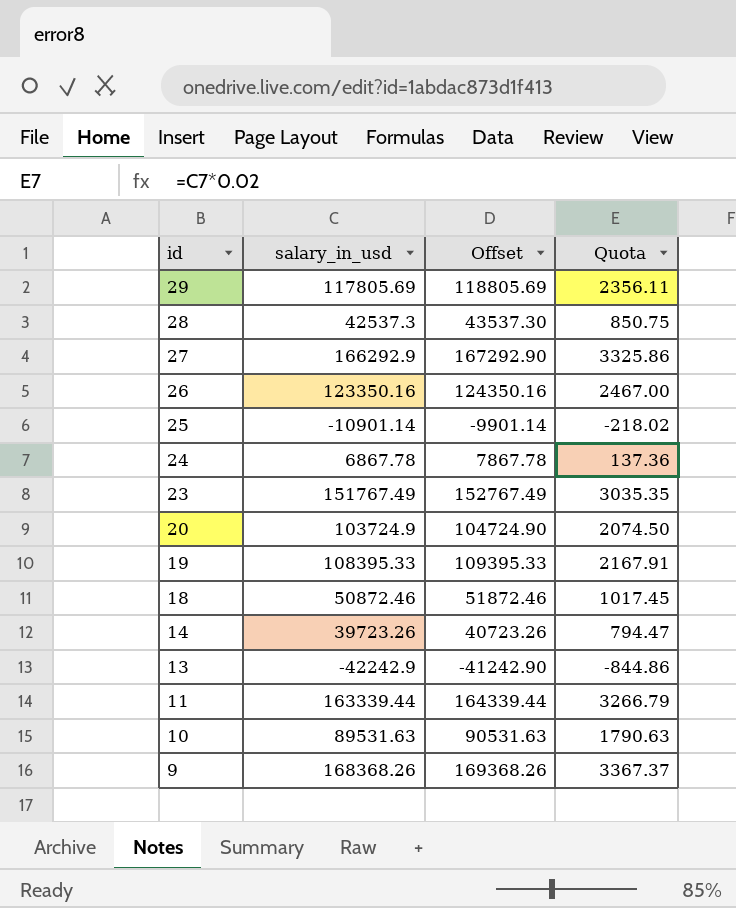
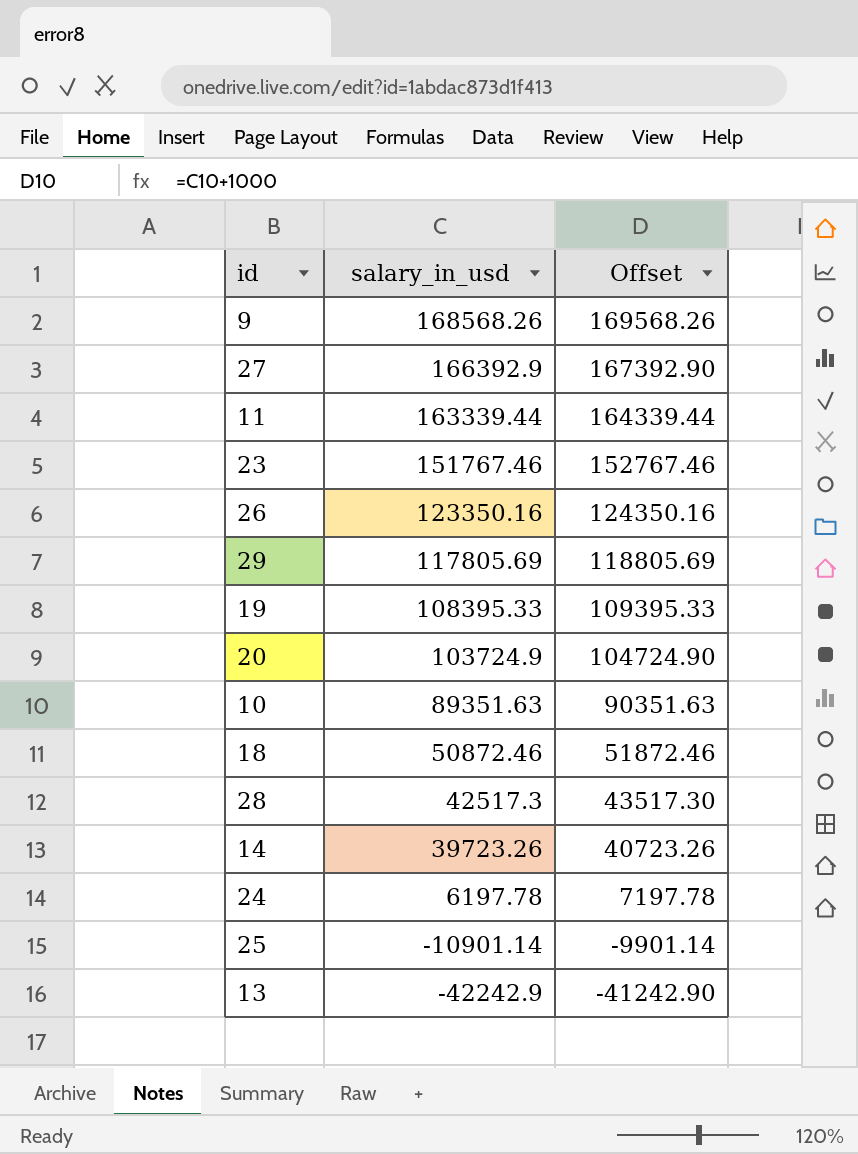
row order: id descending -> salary_in_usd descending
column Quota | formula: [salary_in_usd] * 0.02 -> none
9 | salary_in_usd: 168368.26 -> 168568.26
9 | Offset: 169368.26 -> 169568.26
27 | salary_in_usd: 166292.9 -> 166392.9
27 | Offset: 167292.90 -> 167392.90
23 | salary_in_usd: 151767.49 -> 151767.46
23 | Offset: 152767.49 -> 152767.46
10 | salary_in_usd: 89531.63 -> 89351.63
10 | Offset: 90531.63 -> 90351.63
28 | salary_in_usd: 42537.3 -> 42517.3
28 | Offset: 43537.30 -> 43517.30
24 | salary_in_usd: 6867.78 -> 6197.78
24 | Offset: 7867.78 -> 7197.78

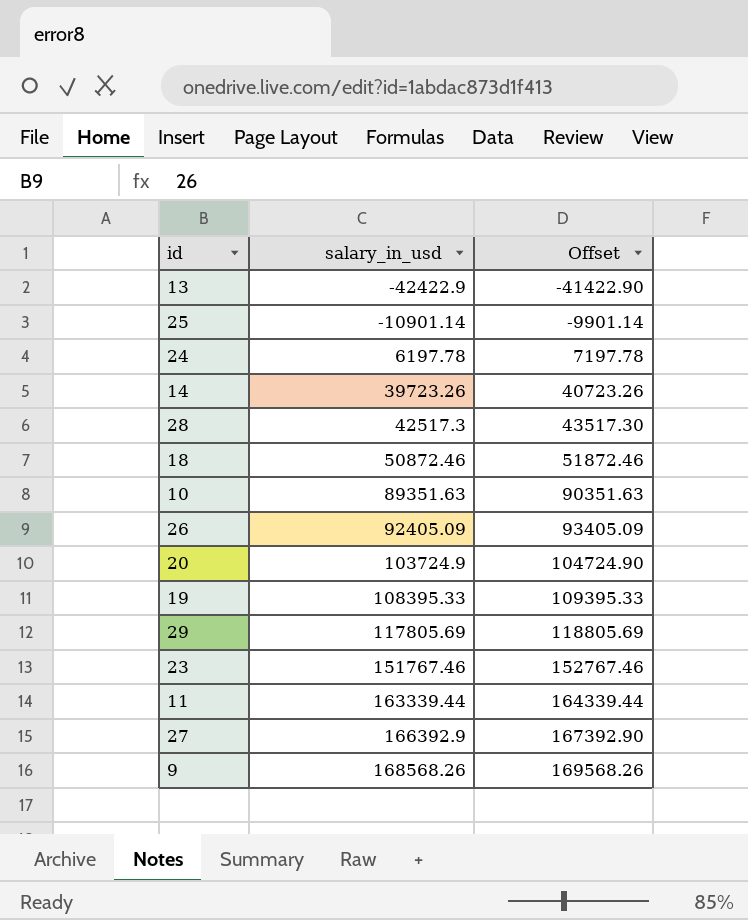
row order: salary_in_usd descending -> salary_in_usd ascending
13 | salary_in_usd: -42242.9 -> -42422.9
13 | Offset: -41242.90 -> -41422.90
26 | salary_in_usd: 123350.16 -> 92405.09
26 | Offset: 124350.16 -> 93405.09

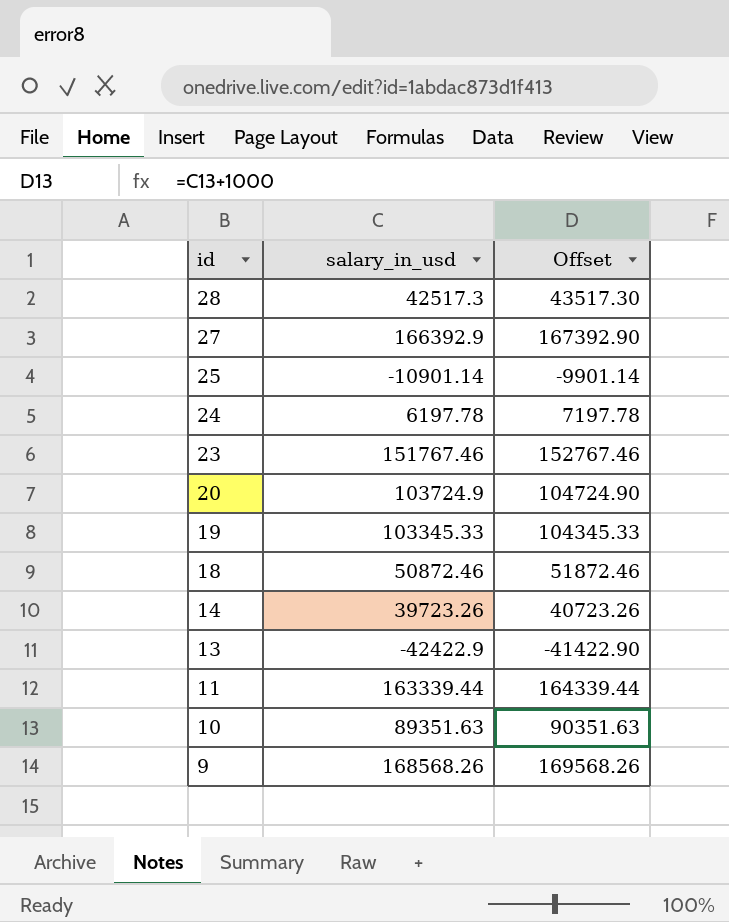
row order: salary_in_usd ascending -> id descending
row 26: 92405.09 | 93405.09 -> none
row 29: 117805.69 | 118805.69 -> none
19 | salary_in_usd: 108395.33 -> 103345.33
19 | Offset: 109395.33 -> 104345.33

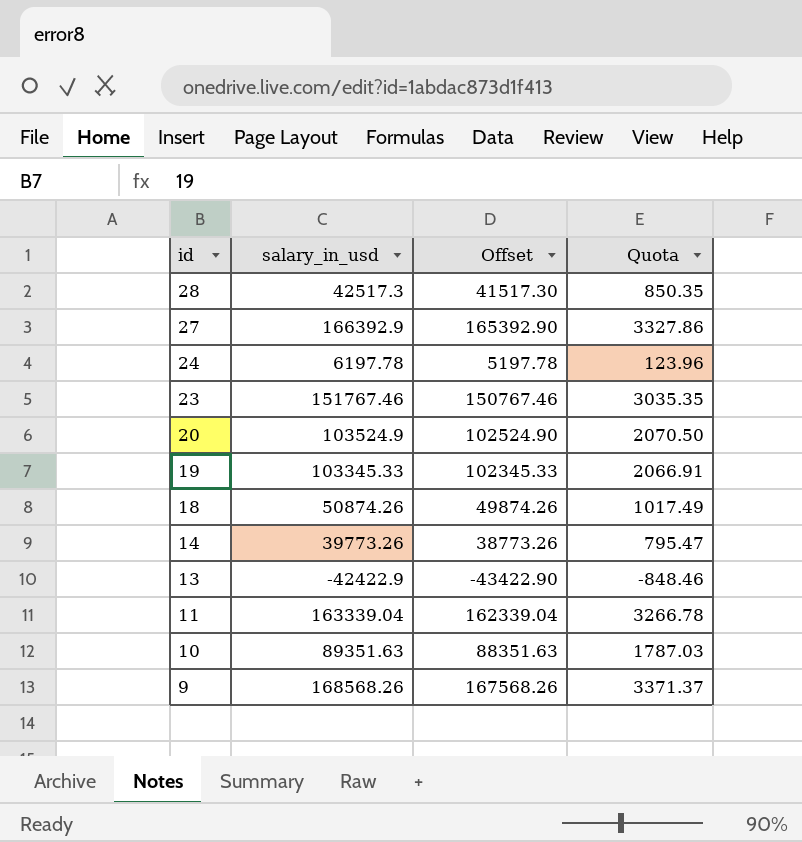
column Offset | formula: [salary_in_usd] + 1000 -> [salary_in_usd] - 1000
column Quota | formula: none -> [salary_in_usd] * 0.02
row 25: -10901.14 | -9901.14 -> none
20 | salary_in_usd: 103724.9 -> 103524.9
18 | salary_in_usd: 50872.46 -> 50874.26
14 | salary_in_usd: 39723.26 -> 39773.26
11 | salary_in_usd: 163339.44 -> 163339.04

